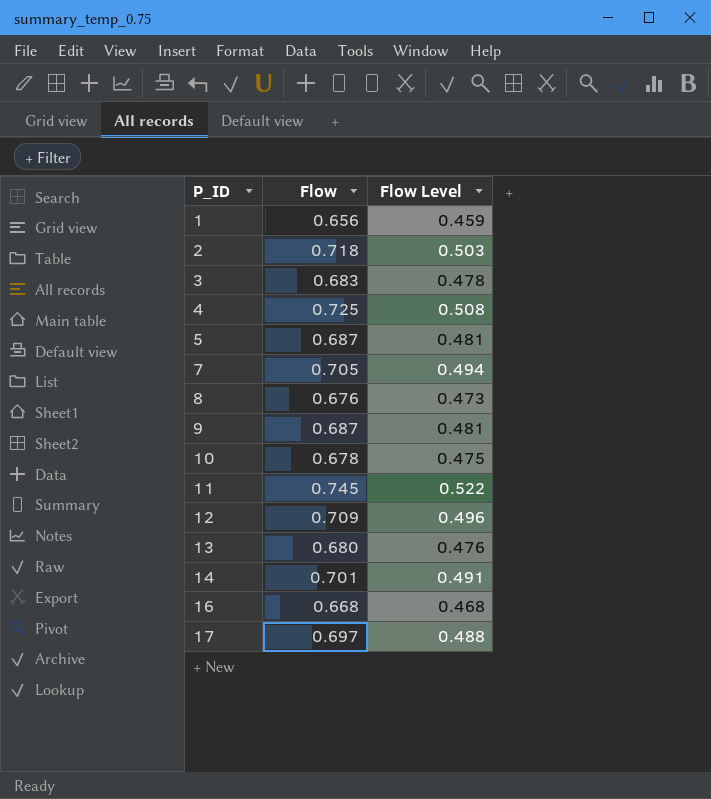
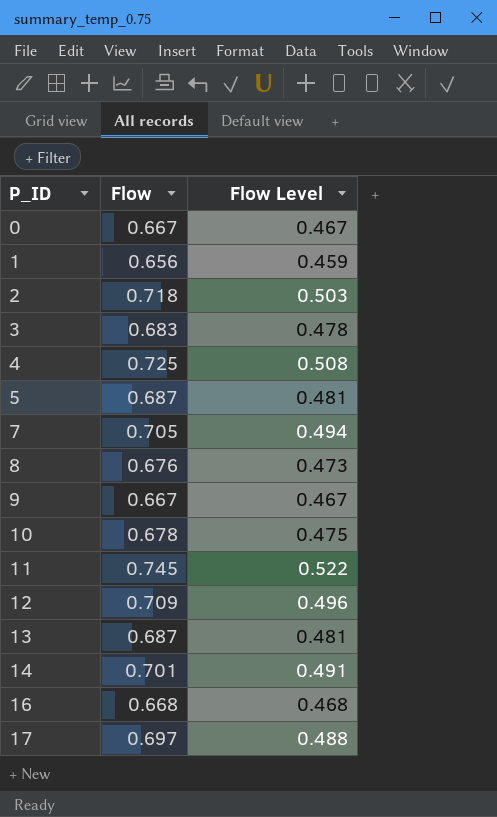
row 0: none -> 0.667 | 0.467
9 | Flow: 0.687 -> 0.667
9 | Flow Level: 0.481 -> 0.467
13 | Flow: 0.680 -> 0.687
13 | Flow Level: 0.476 -> 0.481

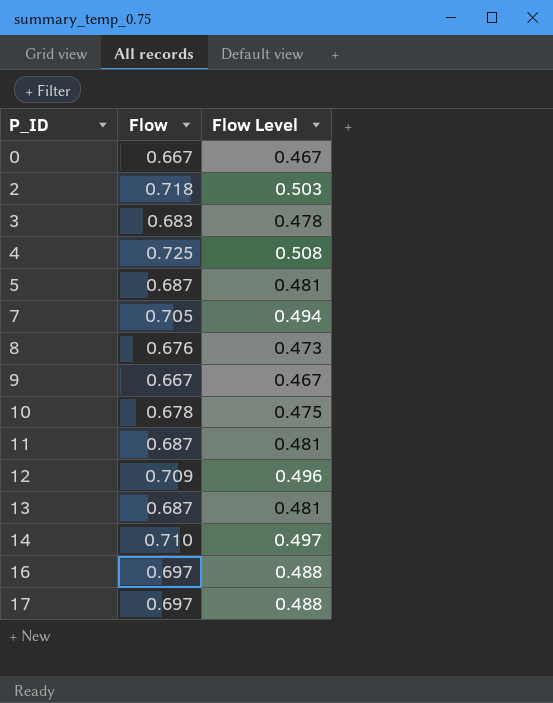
row 1: 0.656 | 0.459 -> none
11 | Flow: 0.745 -> 0.687
11 | Flow Level: 0.522 -> 0.481
14 | Flow: 0.701 -> 0.710
14 | Flow Level: 0.491 -> 0.497
16 | Flow: 0.668 -> 0.697
16 | Flow Level: 0.468 -> 0.488

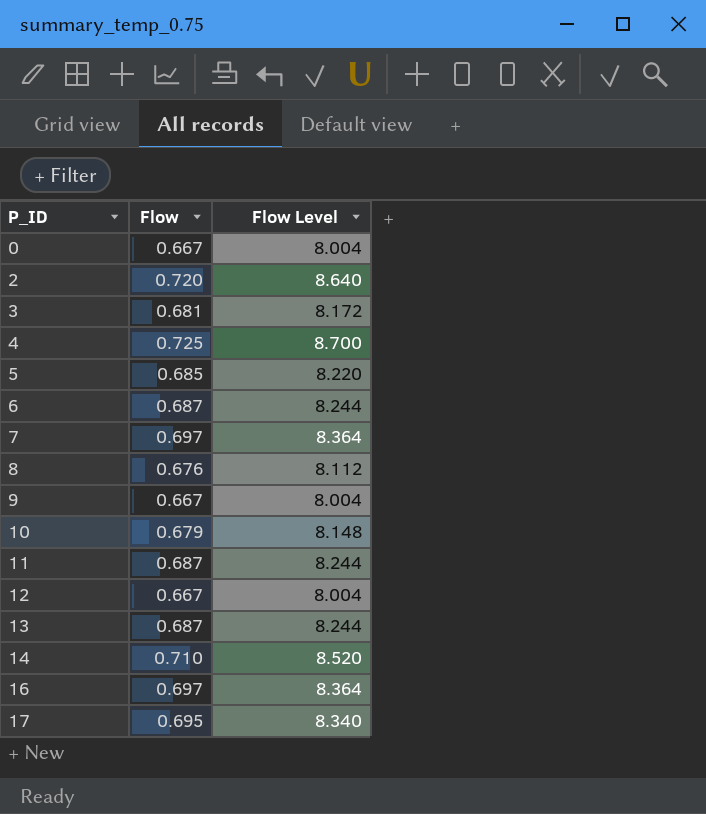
column Flow Level | formula: [Flow] * 0.7 -> [Flow] * 12
2 | Flow: 0.718 -> 0.720
3 | Flow: 0.683 -> 0.681
5 | Flow: 0.687 -> 0.685
row 6: none -> 0.687 | 8.244
7 | Flow: 0.705 -> 0.697
10 | Flow: 0.678 -> 0.679
12 | Flow: 0.709 -> 0.667
17 | Flow: 0.697 -> 0.695

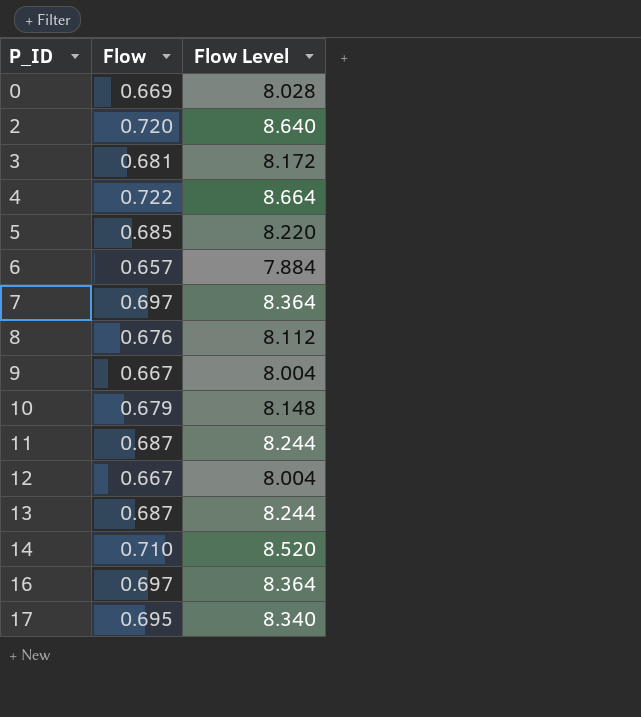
0 | Flow: 0.667 -> 0.669
0 | Flow Level: 8.004 -> 8.028
4 | Flow: 0.725 -> 0.722
4 | Flow Level: 8.700 -> 8.664
6 | Flow: 0.687 -> 0.657
6 | Flow Level: 8.244 -> 7.884

